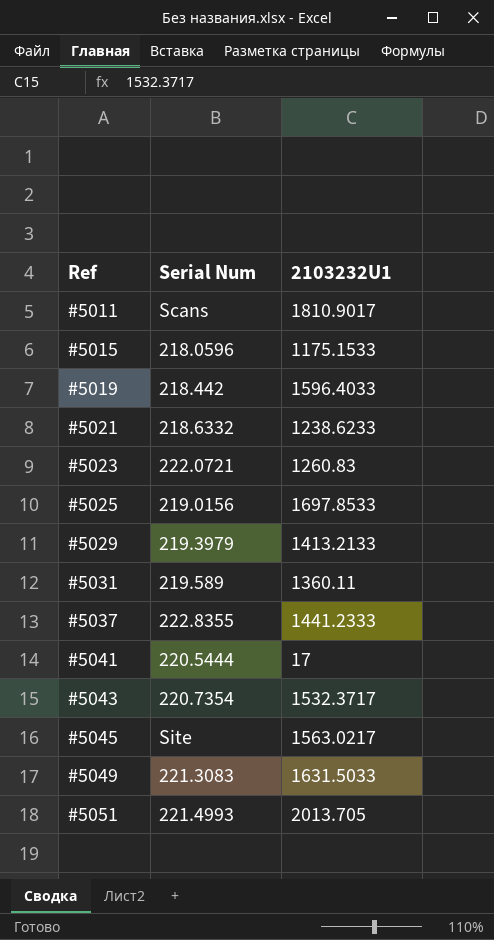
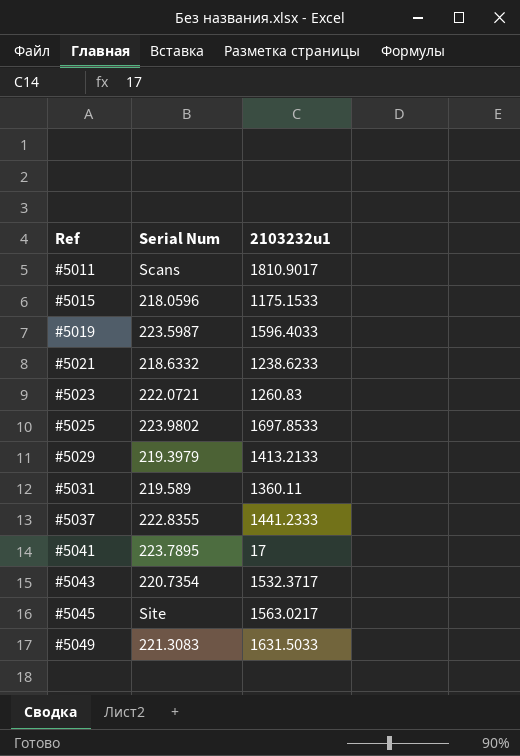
column name: 2103232U1 -> 2103232u1
row #5051: 221.4993 | 2013.705 -> none
#5019 | Serial Num: 218.442 -> 223.5987
#5025 | Serial Num: 219.0156 -> 223.9802
#5041 | Serial Num: 220.5444 -> 223.7895

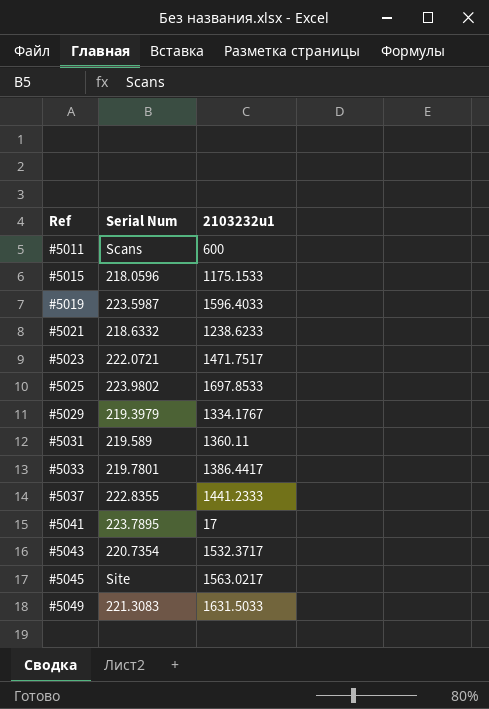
#5011 | 2103232u1: 1810.9017 -> 600
#5023 | 2103232u1: 1260.83 -> 1471.7517
#5029 | 2103232u1: 1413.2133 -> 1334.1767
row #5033: none -> 219.7801 | 1386.4417

